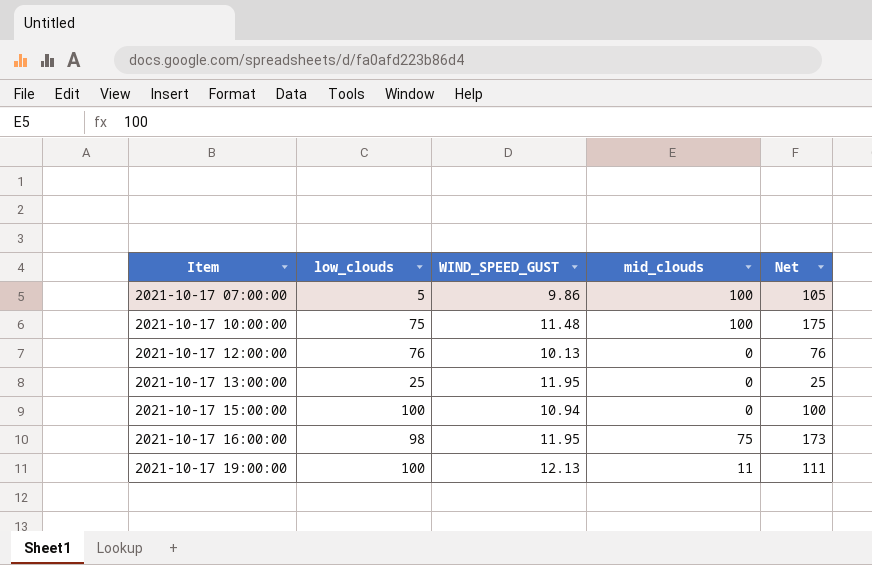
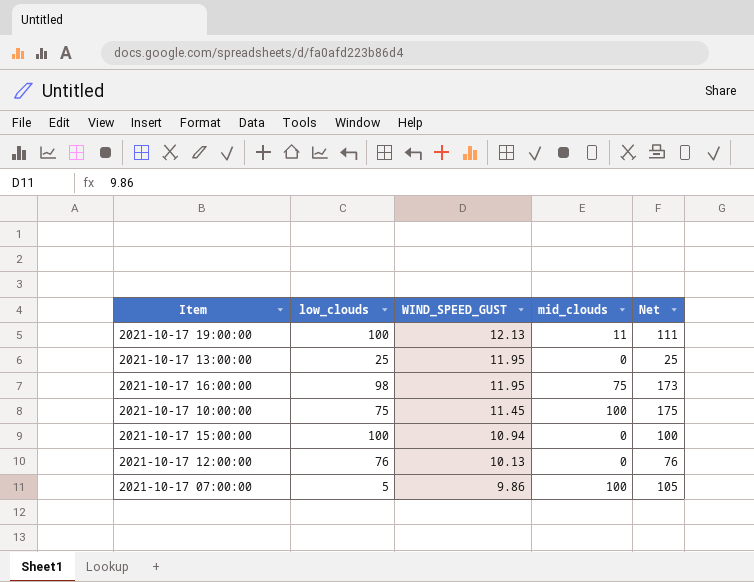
row order: Item ascending -> WIND_SPEED_GUST descending
2021-10-17 10:00:00 | WIND_SPEED_GUST: 11.48 -> 11.45

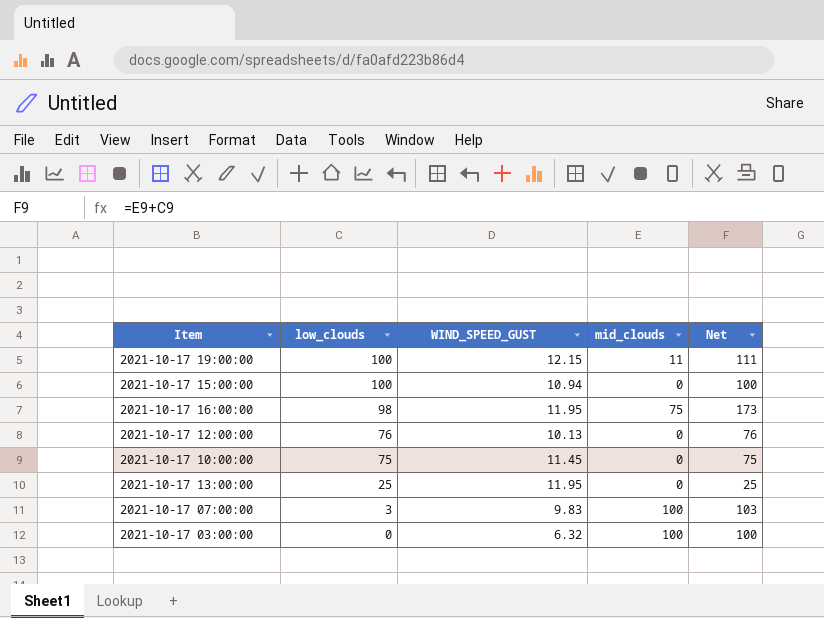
row order: WIND_SPEED_GUST descending -> low_clouds descending
2021-10-17 19:00:00 | WIND_SPEED_GUST: 12.13 -> 12.15
2021-10-17 10:00:00 | mid_clouds: 100 -> 0
2021-10-17 10:00:00 | Net: 175 -> 75
2021-10-17 07:00:00 | low_clouds: 5 -> 3
2021-10-17 07:00:00 | WIND_SPEED_GUST: 9.86 -> 9.83
2021-10-17 07:00:00 | Net: 105 -> 103
row 2021-10-17 03:00:00: none -> 0 | 6.32 | 100 | 100

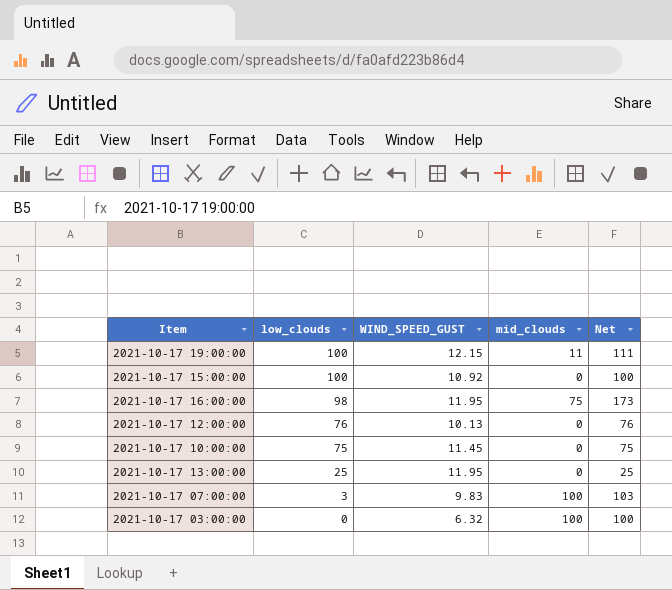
2021-10-17 15:00:00 | WIND_SPEED_GUST: 10.94 -> 10.92

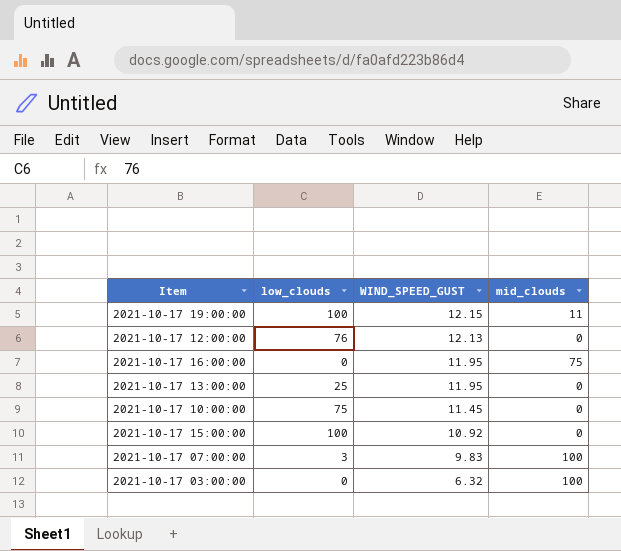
row order: low_clouds descending -> WIND_SPEED_GUST descending
column Net | formula: [low_clouds] + [mid_clouds] -> none
2021-10-17 12:00:00 | WIND_SPEED_GUST: 10.13 -> 12.13
2021-10-17 16:00:00 | low_clouds: 98 -> 0

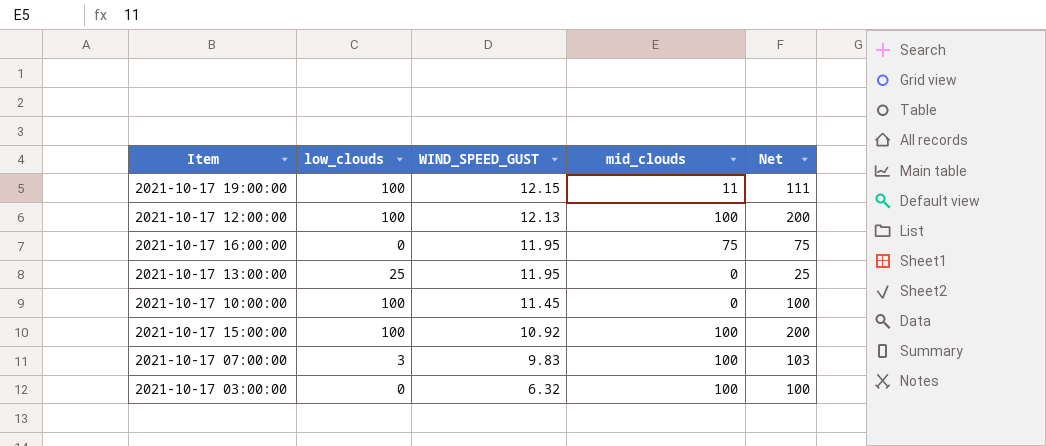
column Net | formula: none -> [low_clouds] + [mid_clouds]
2021-10-17 12:00:00 | low_clouds: 76 -> 100
2021-10-17 12:00:00 | mid_clouds: 0 -> 100
2021-10-17 10:00:00 | low_clouds: 75 -> 100
2021-10-17 15:00:00 | mid_clouds: 0 -> 100

